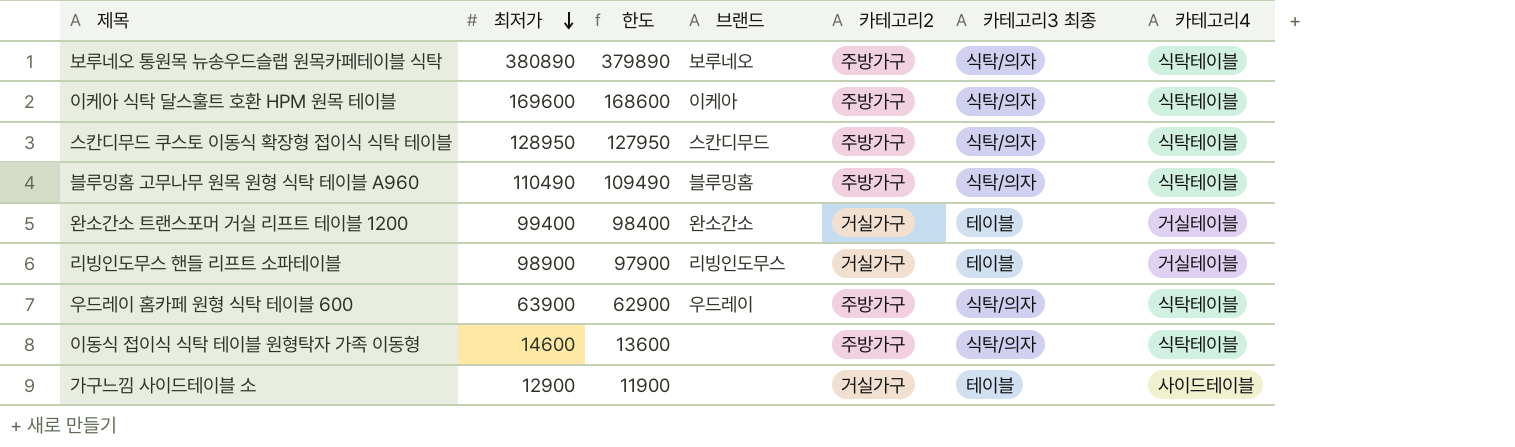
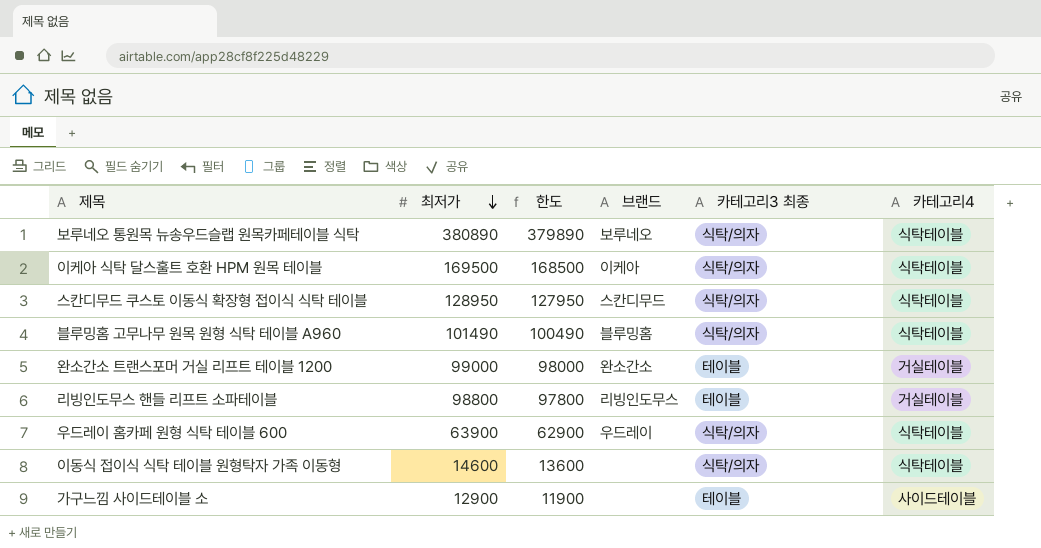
column 카테고리2 | position: 5 -> none
이케아 식탁 달스훌트 호환 HPM 원목 테이블 | 최저가: 169600 -> 169500
이케아 식탁 달스훌트 호환 HPM 원목 테이블 | 한도: 168600 -> 168500
블루밍홈 고무나무 원목 원형 식탁 테이블 A960 | 최저가: 110490 -> 101490
블루밍홈 고무나무 원목 원형 식탁 테이블 A960 | 한도: 109490 -> 100490
완소간소 트랜스포머 거실 리프트 테이블 1200 | 최저가: 99400 -> 99000
완소간소 트랜스포머 거실 리프트 테이블 1200 | 한도: 98400 -> 98000
리빙인도무스 핸들 리프트 소파테이블 | 최저가: 98900 -> 98800
리빙인도무스 핸들 리프트 소파테이블 | 한도: 97900 -> 97800

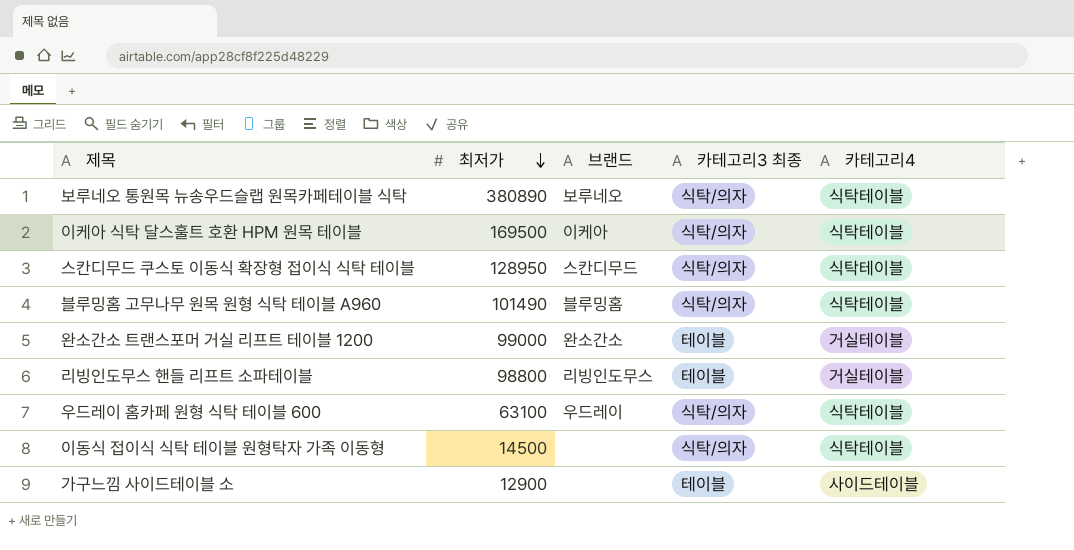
column 한도 | formula: [최저가] - 1000 -> none
우드레이 홈카페 원형 식탁 테이블 600 | 최저가: 63900 -> 63100
이동식 접이식 식탁 테이블 원형탁자 가족 이동형 | 최저가: 14600 -> 14500

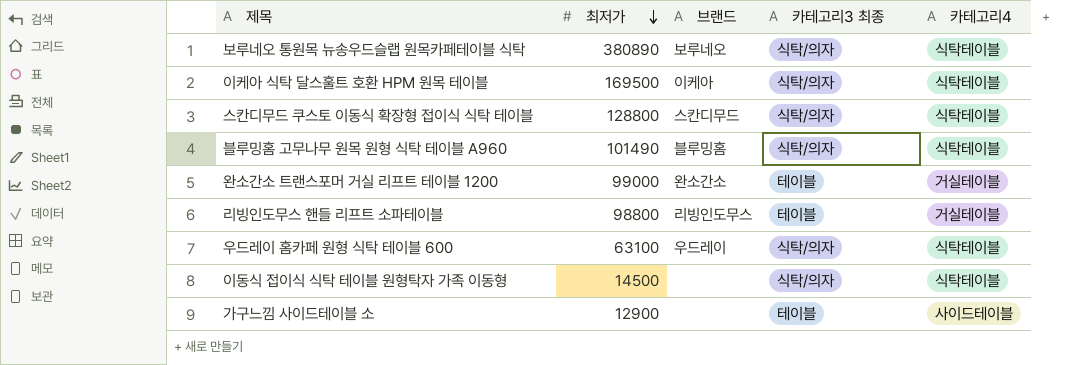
스칸디무드 쿠스토 이동식 확장형 접이식 식탁 테이블 | 최저가: 128950 -> 128800

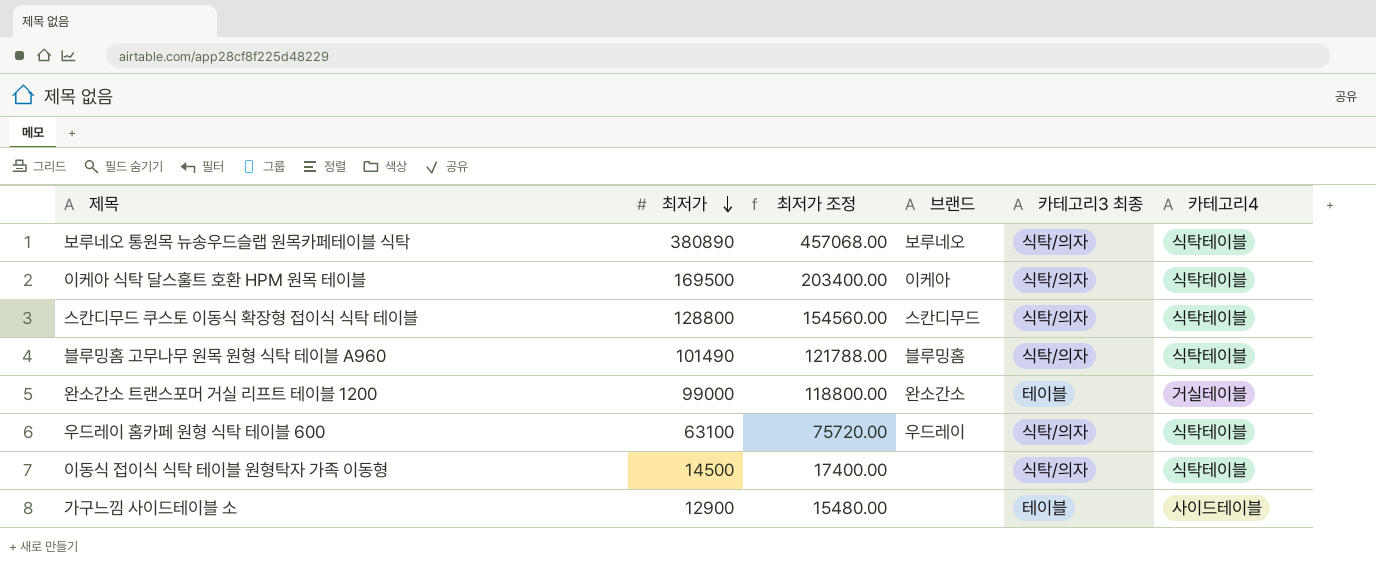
column 최저가 조정 | formula: none -> [최저가] * 1.2
row 리빙인도무스 핸들 리프트 소파테이블: 98800 | 리빙인도무스 | 테이블 | 거실테이블 -> none

